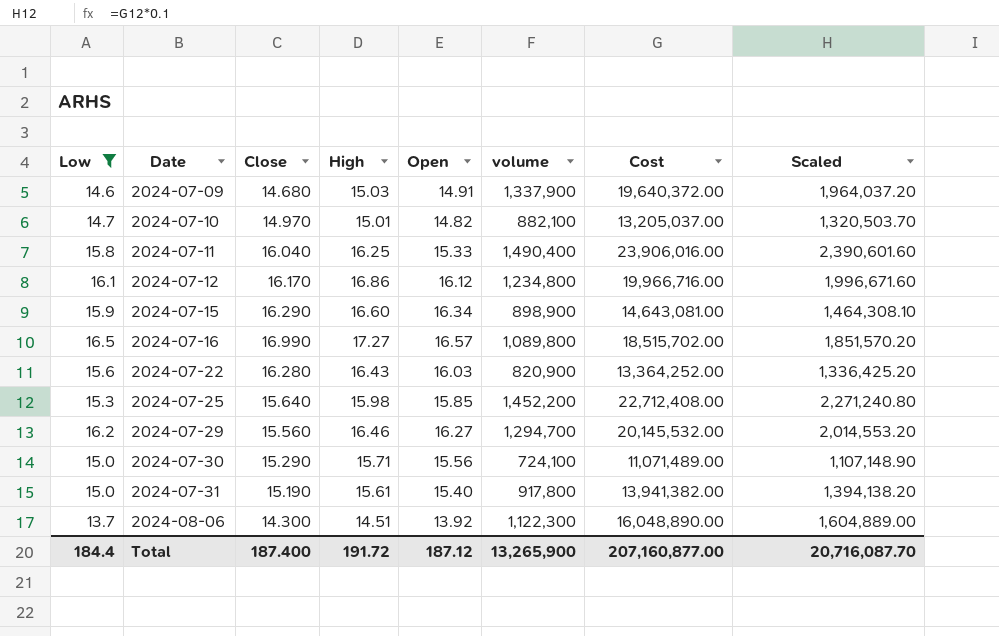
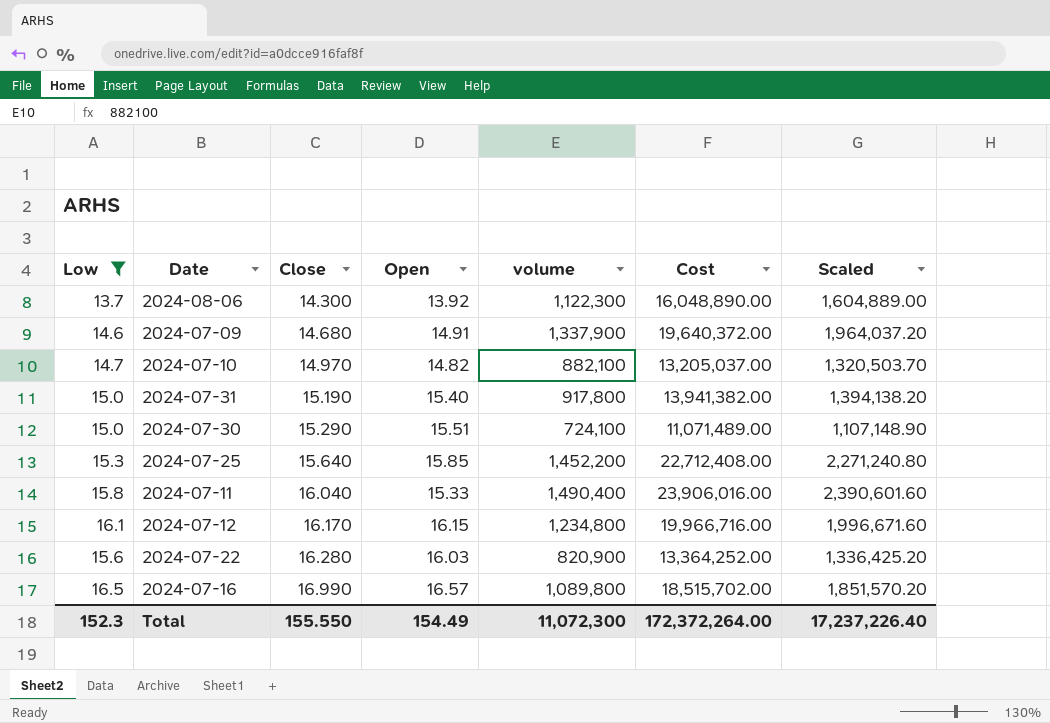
row order: Date ascending -> Close ascending
column High | position: 4 -> none
row 2024-07-15: 15.9 | 16.290 | 16.60 | 16.34 | 898,900 | 14,643,081.00 | 1,464,308.10 -> none
row 2024-07-29: 16.2 | 15.560 | 16.46 | 16.27 | 1,294,700 | 20,145,532.00 | 2,014,553.20 -> none
2024-07-30 | Open: 15.56 -> 15.51
2024-07-12 | Open: 16.12 -> 16.15
Total | Low: 184.4 -> 152.3
Total | Close: 187.400 -> 155.550
Total | Open: 187.12 -> 154.49
Total | volume: 13,265,900 -> 11,072,300
Total | Cost: 207,160,877.00 -> 172,372,264.00
Total | Scaled: 20,716,087.70 -> 17,237,226.40

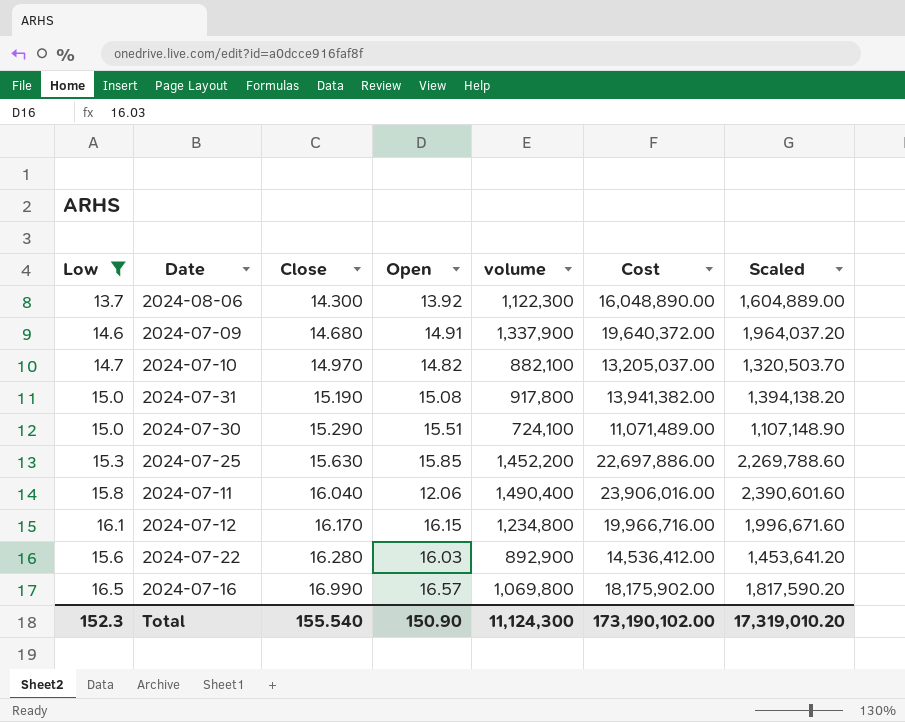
2024-07-31 | Open: 15.40 -> 15.08
2024-07-25 | Close: 15.640 -> 15.630
2024-07-25 | Cost: 22,712,408.00 -> 22,697,886.00
2024-07-25 | Scaled: 2,271,240.80 -> 2,269,788.60
2024-07-11 | Open: 15.33 -> 12.06
2024-07-22 | volume: 820,900 -> 892,900
2024-07-22 | Cost: 13,364,252.00 -> 14,536,412.00
2024-07-22 | Scaled: 1,336,425.20 -> 1,453,641.20
2024-07-16 | volume: 1,089,800 -> 1,069,800
2024-07-16 | Cost: 18,515,702.00 -> 18,175,902.00
2024-07-16 | Scaled: 1,851,570.20 -> 1,817,590.20
Total | Close: 155.550 -> 155.540
Total | Open: 154.49 -> 150.90
Total | volume: 11,072,300 -> 11,124,300
Total | Cost: 172,372,264.00 -> 173,190,102.00
Total | Scaled: 17,237,226.40 -> 17,319,010.20

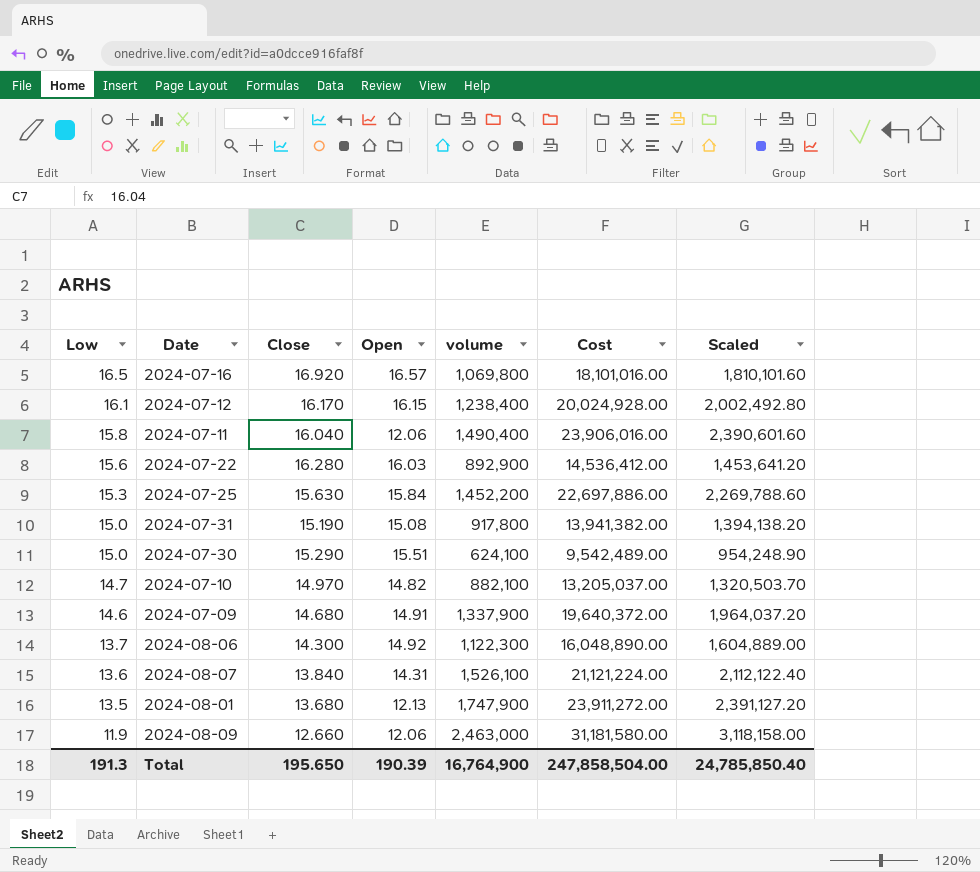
filter: Low >= 13.7 -> none
row order: Close ascending -> Low descending
2024-07-16 | Close: 16.990 -> 16.920
2024-07-16 | Cost: 18,175,902.00 -> 18,101,016.00
2024-07-16 | Scaled: 1,817,590.20 -> 1,810,101.60
2024-07-12 | volume: 1,234,800 -> 1,238,400
2024-07-12 | Cost: 19,966,716.00 -> 20,024,928.00
2024-07-12 | Scaled: 1,996,671.60 -> 2,002,492.80
2024-07-25 | Open: 15.85 -> 15.84
2024-07-30 | volume: 724,100 -> 624,100
2024-07-30 | Cost: 11,071,489.00 -> 9,542,489.00
2024-07-30 | Scaled: 1,107,148.90 -> 954,248.90
2024-08-06 | Open: 13.92 -> 14.92
Total | Low: 152.3 -> 191.3
Total | Close: 155.540 -> 195.650
Total | Open: 150.90 -> 190.39
Total | volume: 11,124,300 -> 16,764,900
Total | Cost: 173,190,102.00 -> 247,858,504.00
Total | Scaled: 17,319,010.20 -> 24,785,850.40

